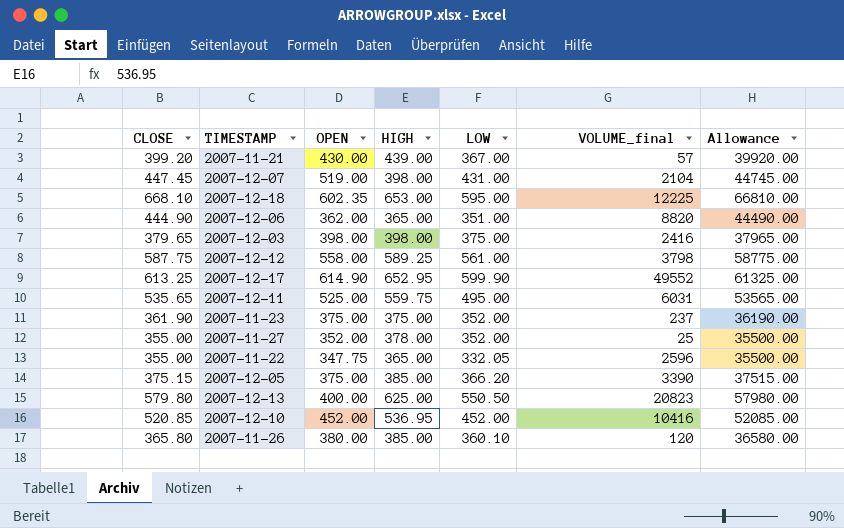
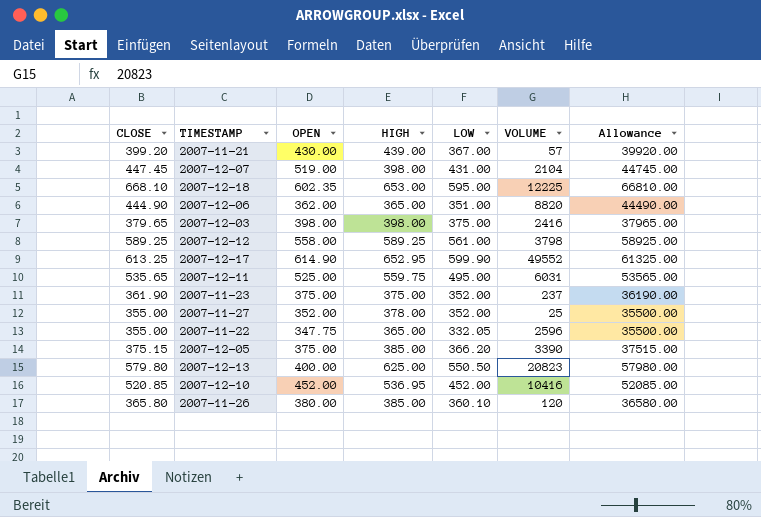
column name: VOLUME_final -> VOLUME
2007-12-12 | CLOSE: 587.75 -> 589.25
2007-12-12 | Allowance: 58775.00 -> 58925.00

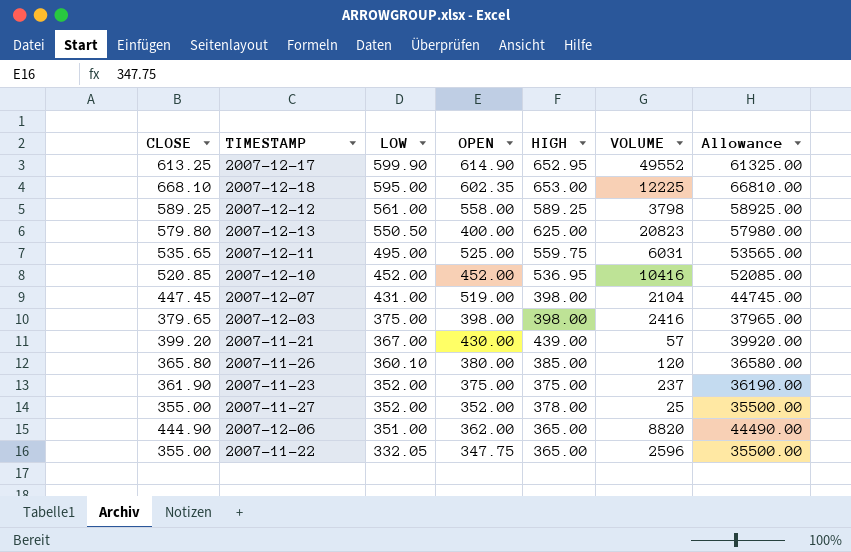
row order: none -> LOW descending
column LOW | position: 5 -> 3
row 2007-12-05: 375.15 | 375.00 | 385.00 | 366.20 | 3390 | 37515.00 -> none

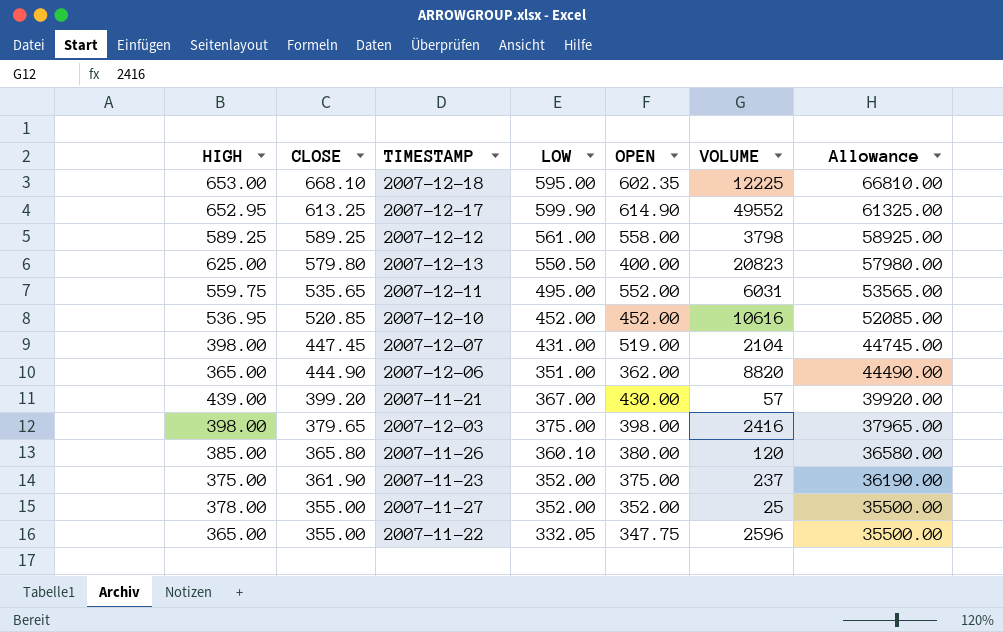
row order: LOW descending -> CLOSE descending
column HIGH | position: 5 -> 1
2007-12-11 | OPEN: 525.00 -> 552.00
2007-12-10 | VOLUME: 10416 -> 10616

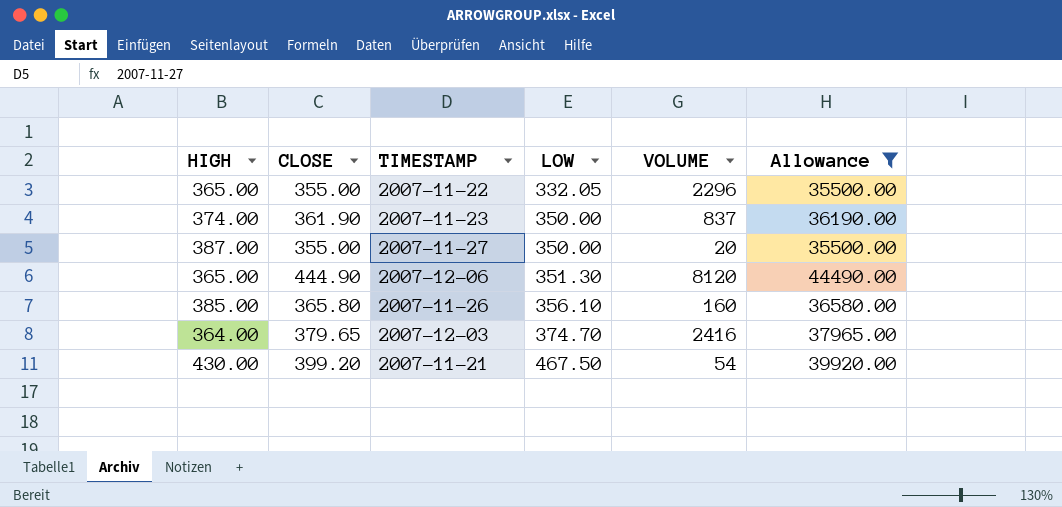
filter: none -> Allowance <= 44490.00
row order: CLOSE descending -> LOW ascending
column OPEN | position: 5 -> none
2007-11-22 | VOLUME: 2596 -> 2296
2007-11-23 | HIGH: 375.00 -> 374.00
2007-11-23 | LOW: 352.00 -> 350.00
2007-11-23 | VOLUME: 237 -> 837
2007-11-27 | HIGH: 378.00 -> 387.00
2007-11-27 | LOW: 352.00 -> 350.00
2007-11-27 | VOLUME: 25 -> 20
2007-12-06 | LOW: 351.00 -> 351.30
2007-12-06 | VOLUME: 8820 -> 8120
2007-11-26 | LOW: 360.10 -> 356.10
2007-11-26 | VOLUME: 120 -> 160
2007-12-03 | HIGH: 398.00 -> 364.00
2007-12-03 | LOW: 375.00 -> 374.70
2007-11-21 | HIGH: 439.00 -> 430.00
2007-11-21 | LOW: 367.00 -> 467.50
2007-11-21 | VOLUME: 57 -> 54

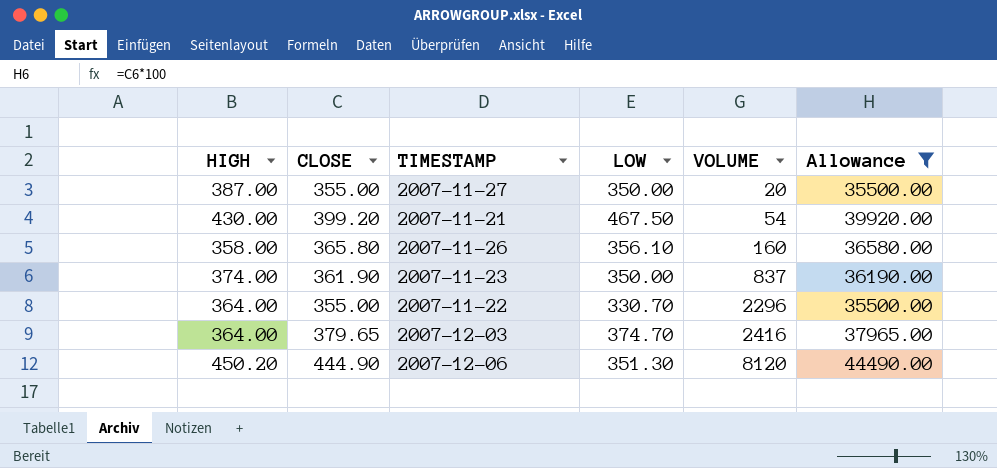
row order: LOW ascending -> VOLUME ascending
2007-11-26 | HIGH: 385.00 -> 358.00
2007-11-22 | HIGH: 365.00 -> 364.00
2007-11-22 | LOW: 332.05 -> 330.70
2007-12-06 | HIGH: 365.00 -> 450.20

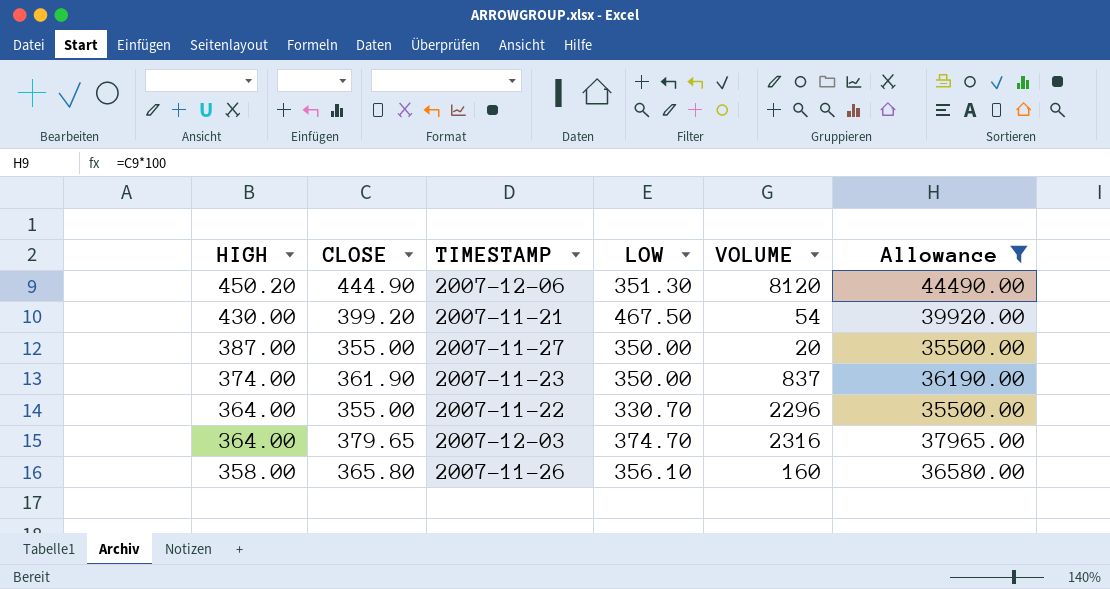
row order: VOLUME ascending -> HIGH descending
2007-12-03 | VOLUME: 2416 -> 2316

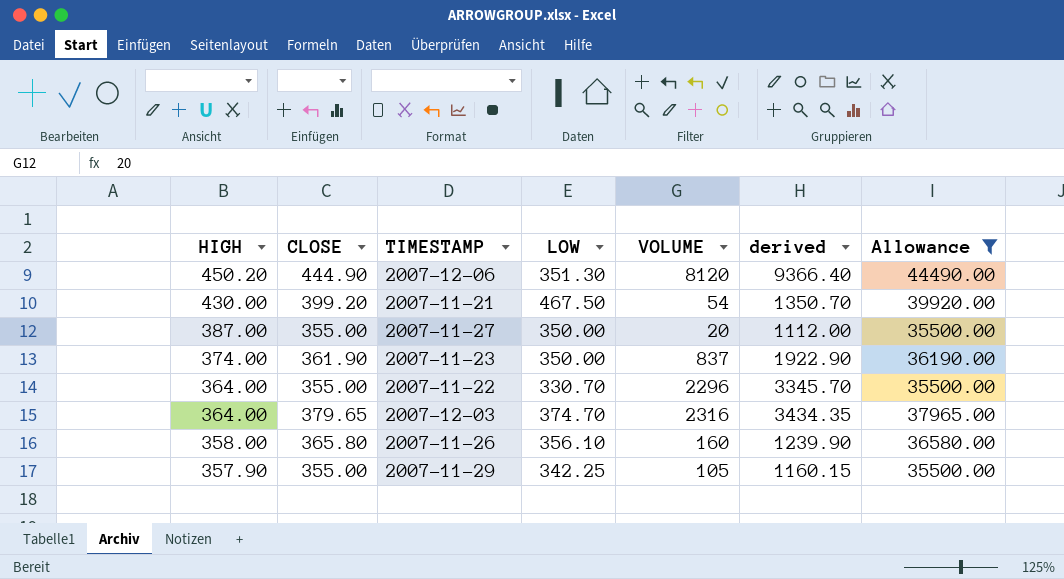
column derived | formula: none -> [HIGH] + [CLOSE] + [LOW] + [VOLUME]
row 2007-11-29: none -> 357.90 | 355.00 | 342.25 | 105 | 1160.15 | 35500.00

